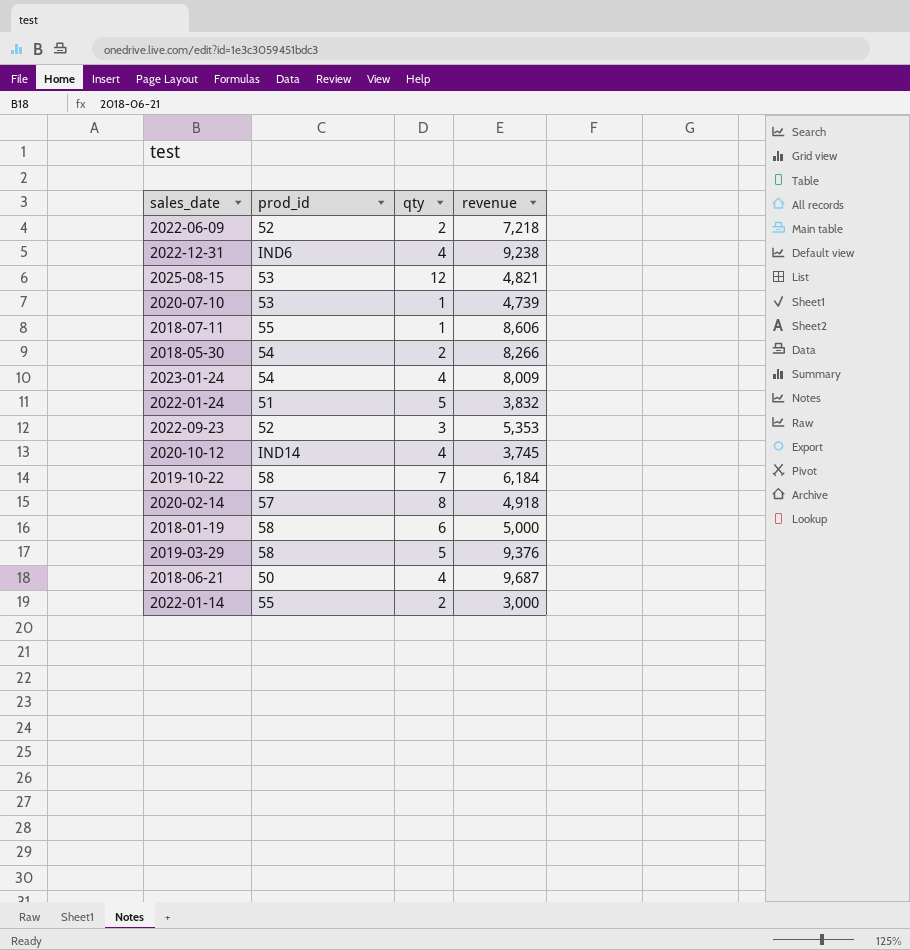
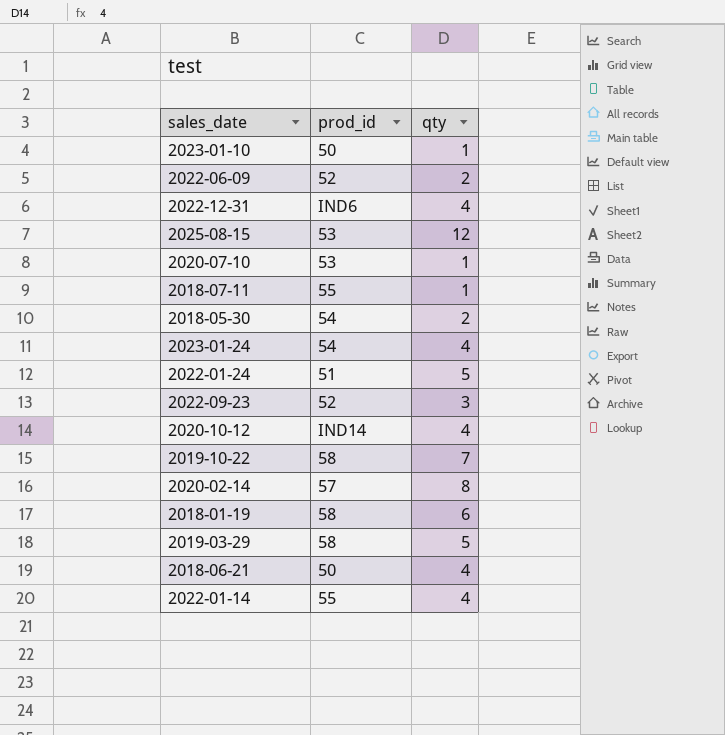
column revenue | position: 4 -> none
row 2023-01-10: none -> 50 | 1
2022-01-14 | qty: 2 -> 4

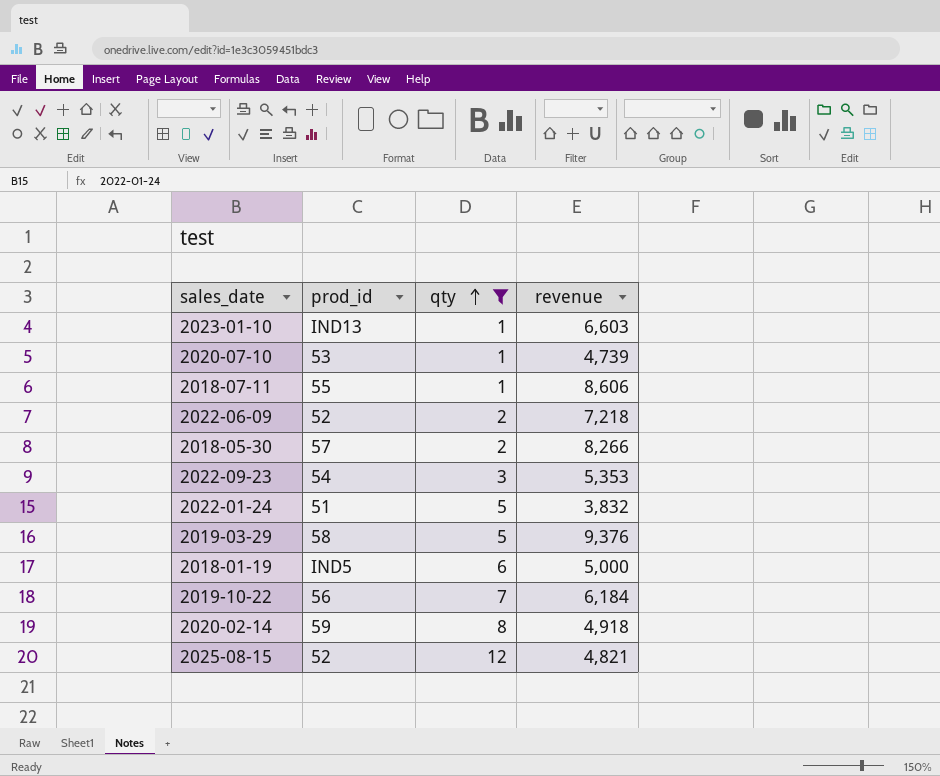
filter: none -> qty != 4
row order: none -> qty ascending
column revenue | position: none -> 4
2023-01-10 | prod_id: 50 -> IND13
2018-05-30 | prod_id: 54 -> 57
2022-09-23 | prod_id: 52 -> 54
2018-01-19 | prod_id: 58 -> IND5
2019-10-22 | prod_id: 58 -> 56
2020-02-14 | prod_id: 57 -> 59
2025-08-15 | prod_id: 53 -> 52

